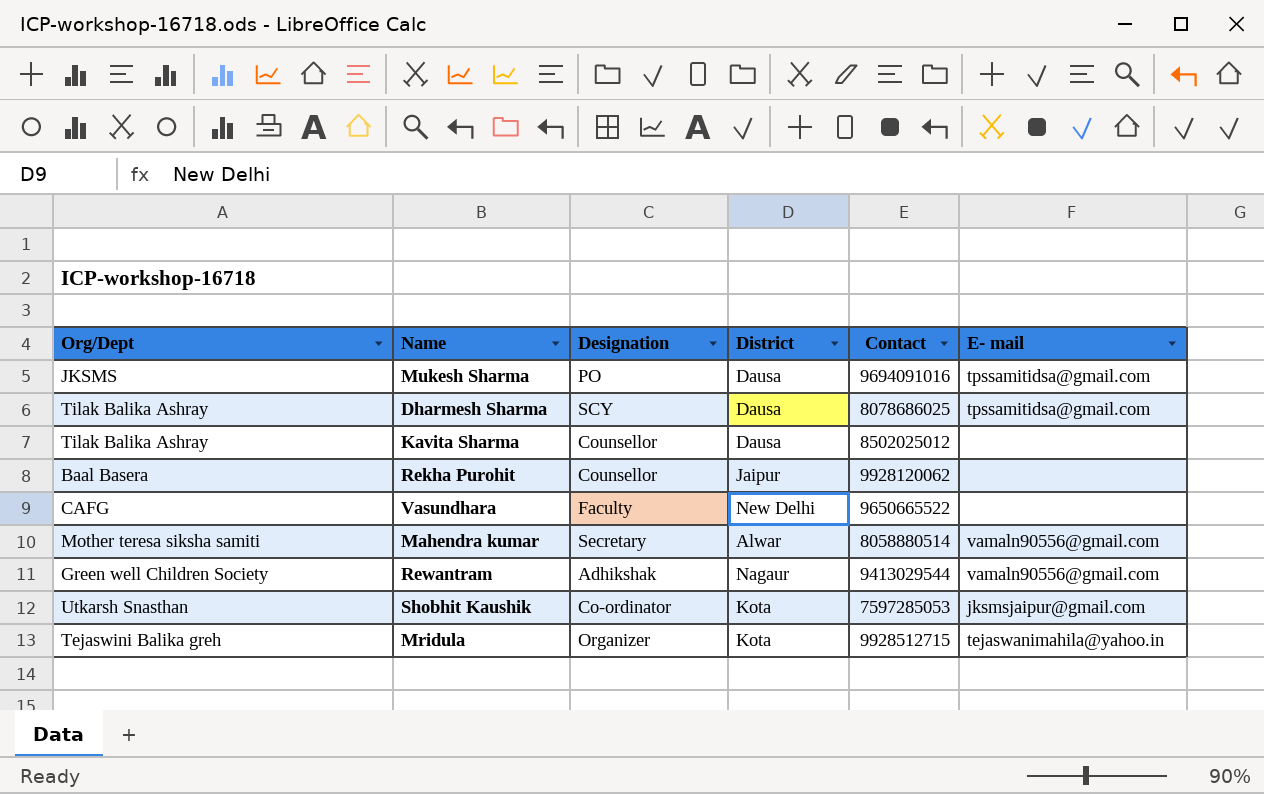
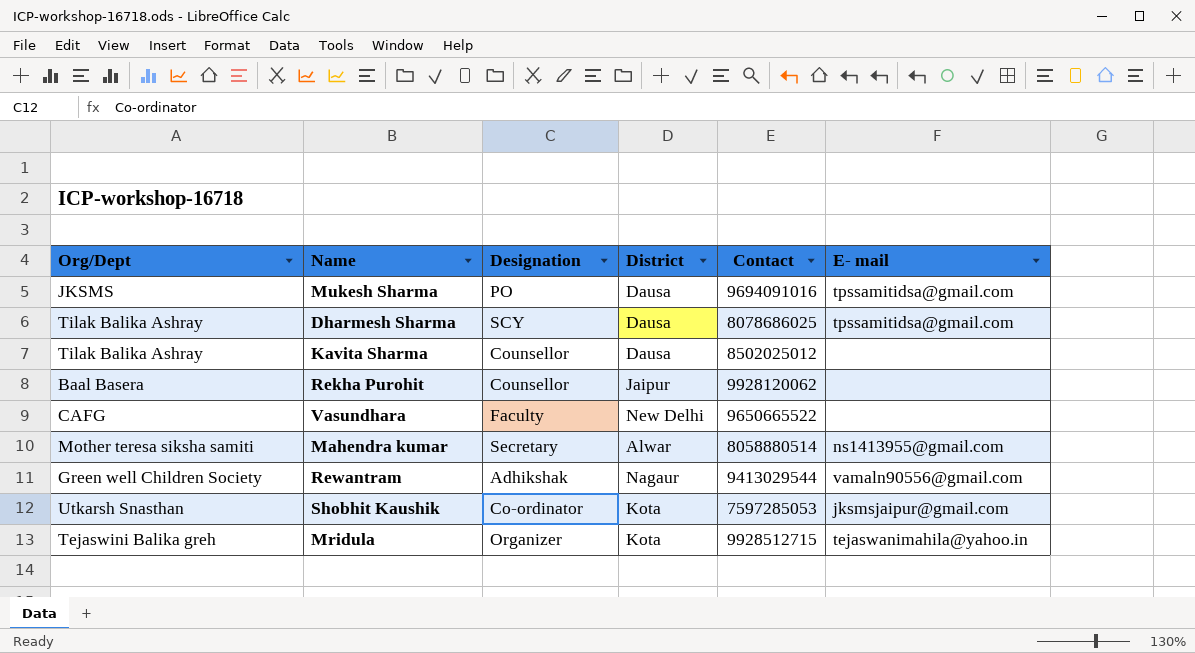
Mahendra kumar | E- mail: vamaln90556@gmail.com -> ns1413955@gmail.com

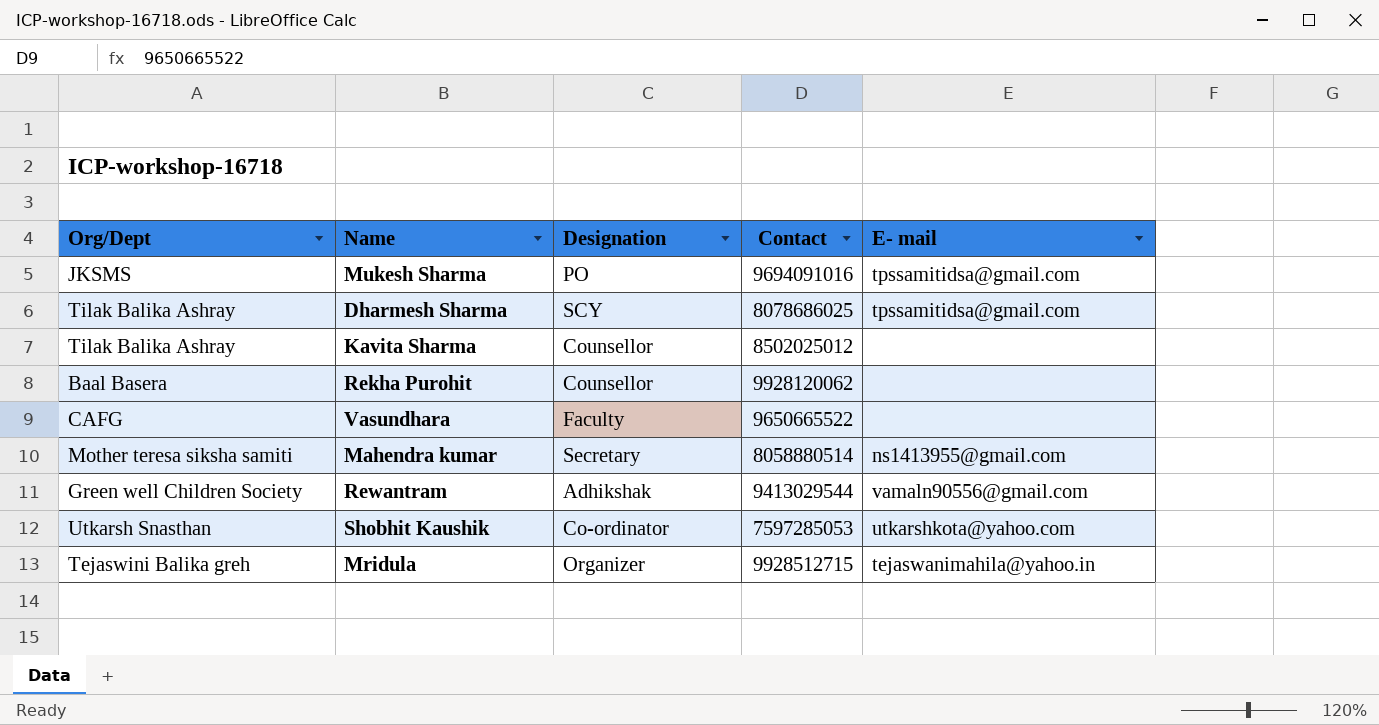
column District | position: 4 -> none
Shobhit Kaushik | E- mail: jksmsjaipur@gmail.com -> utkarshkota@yahoo.com

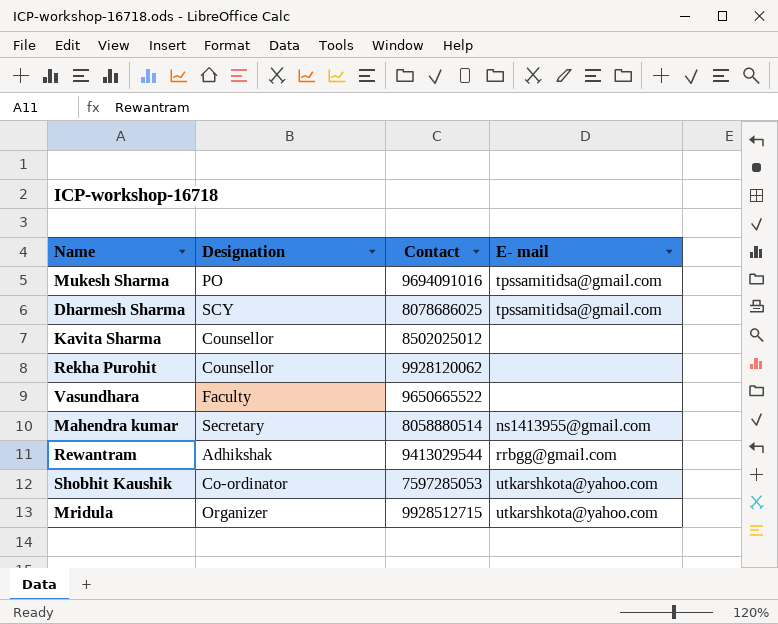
column Org/Dept | position: 1 -> none
Rewantram | E- mail: vamaln90556@gmail.com -> rrbgg@gmail.com
Mridula | E- mail: tejaswanimahila@yahoo.in -> utkarshkota@yahoo.com

